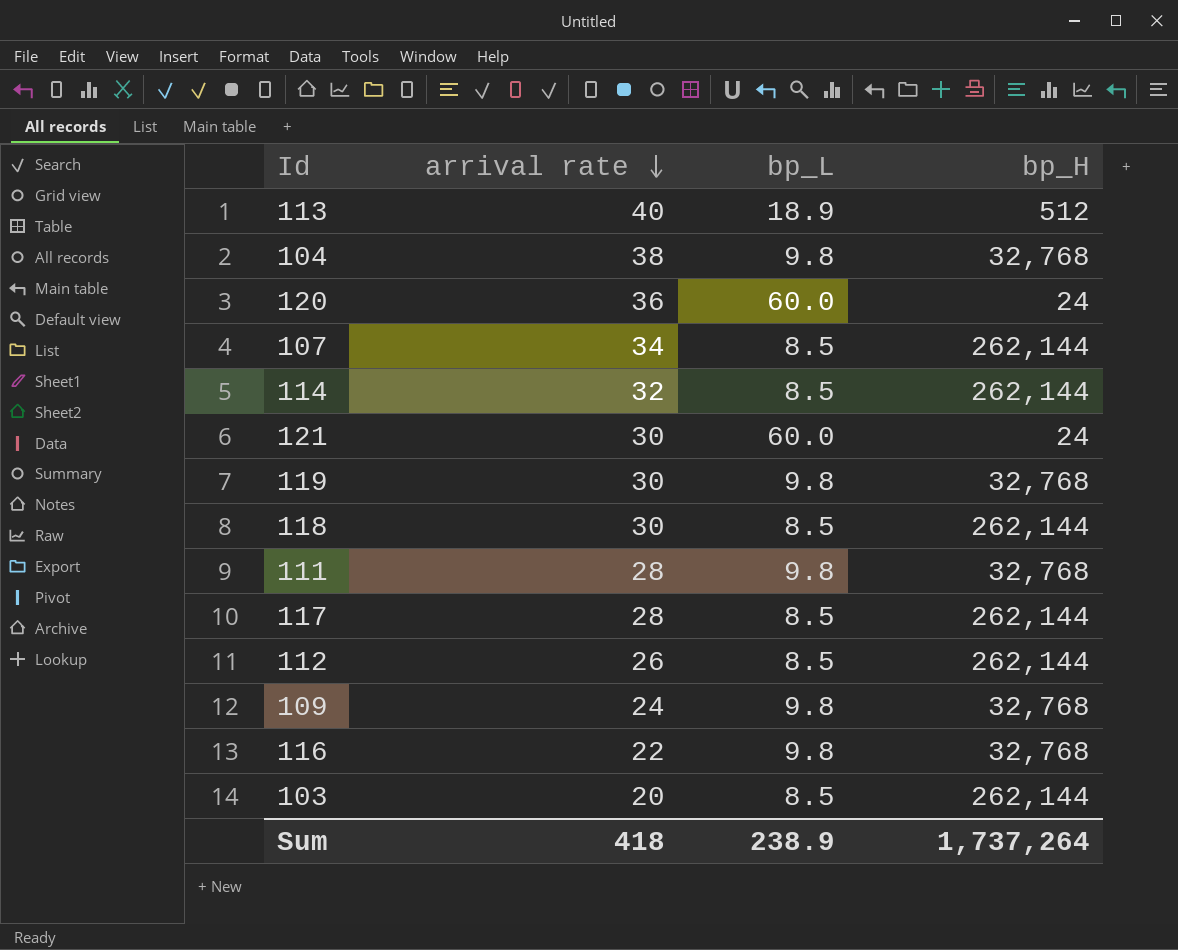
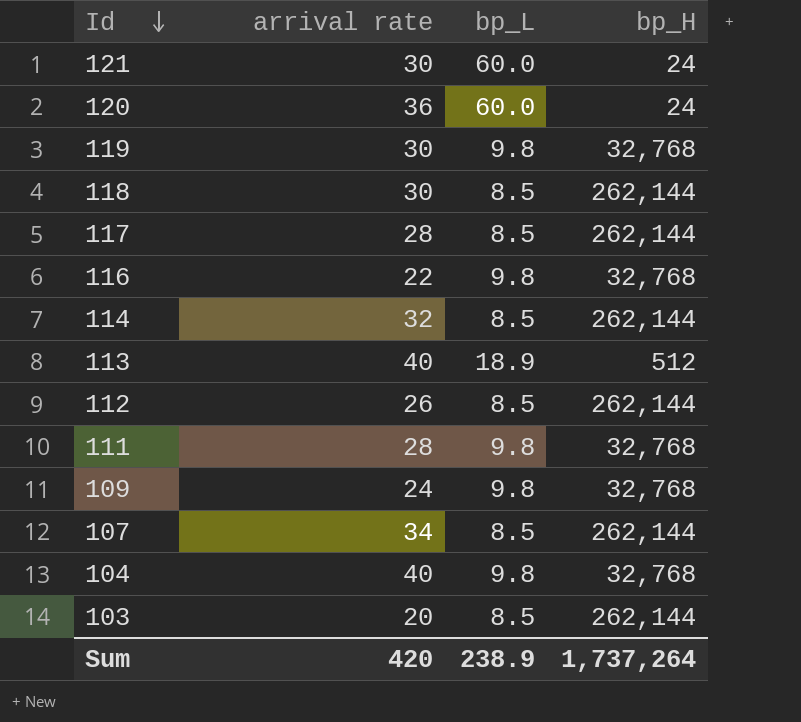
row order: arrival rate descending -> Id descending
104 | arrival rate: 38 -> 40
Sum | arrival rate: 418 -> 420

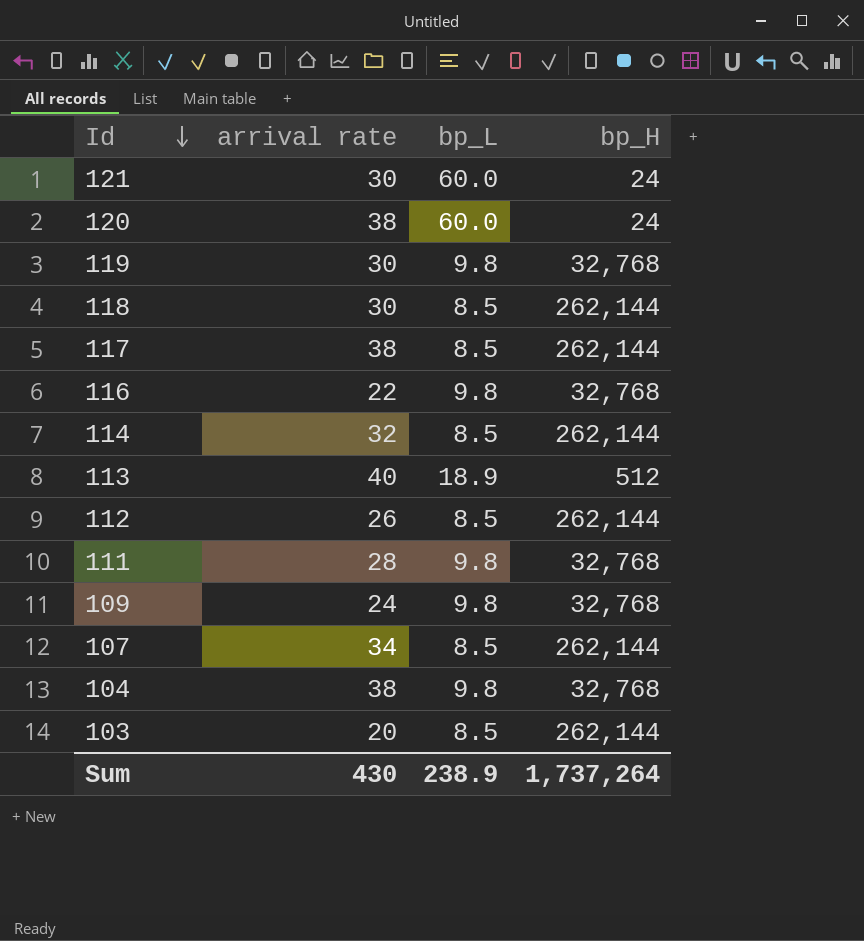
120 | arrival rate: 36 -> 38
117 | arrival rate: 28 -> 38
104 | arrival rate: 40 -> 38
Sum | arrival rate: 420 -> 430

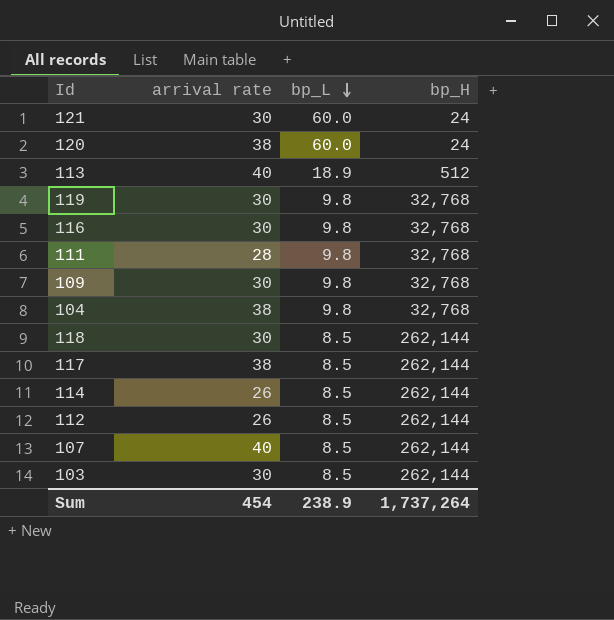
row order: Id descending -> bp_L descending
116 | arrival rate: 22 -> 30
109 | arrival rate: 24 -> 30
114 | arrival rate: 32 -> 26
107 | arrival rate: 34 -> 40
103 | arrival rate: 20 -> 30
Sum | arrival rate: 430 -> 454

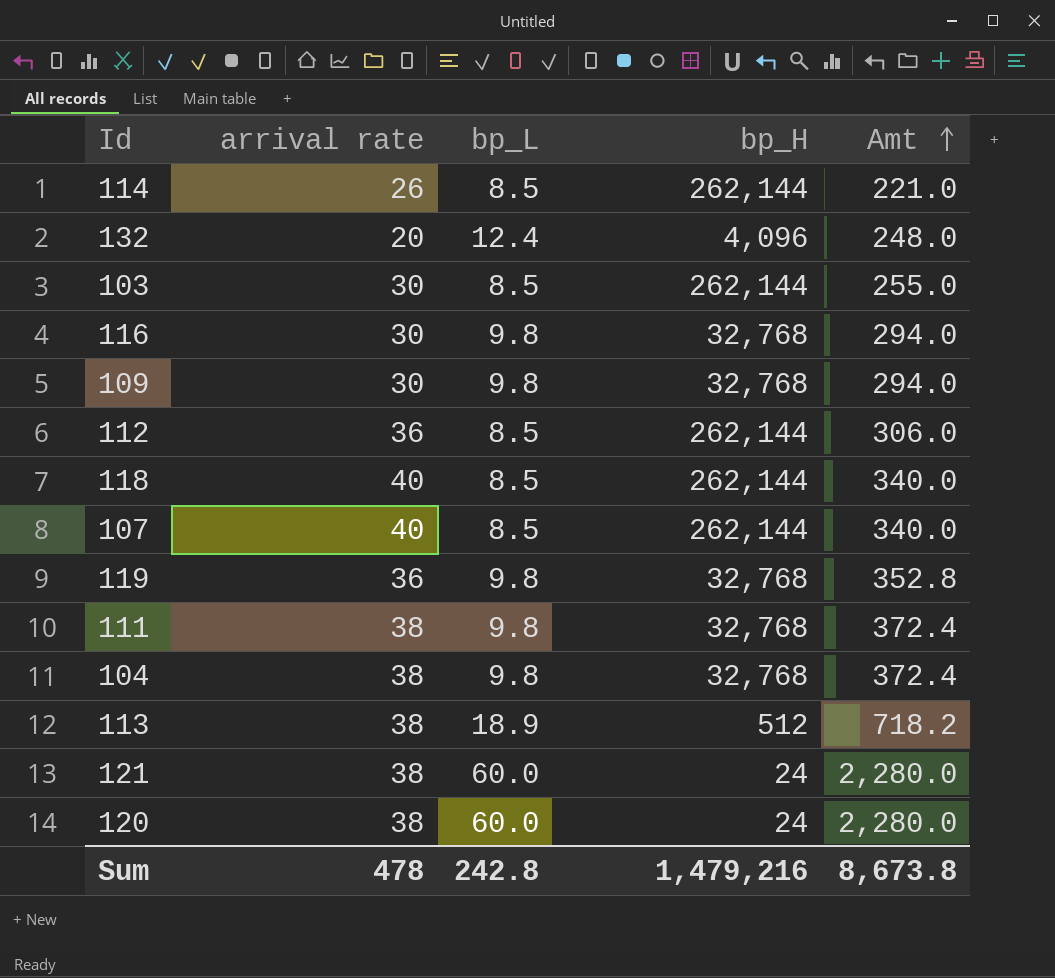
row order: bp_L descending -> Amt ascending
column Amt | formula: none -> [arrival rate] * [bp_L]
row 117: 38 | 8.5 | 262,144 -> none
row 132: none -> 20 | 12.4 | 4,096 | 248.0
112 | arrival rate: 26 -> 36
118 | arrival rate: 30 -> 40
119 | arrival rate: 30 -> 36
111 | arrival rate: 28 -> 38
113 | arrival rate: 40 -> 38
121 | arrival rate: 30 -> 38
Sum | arrival rate: 454 -> 478
Sum | bp_L: 238.9 -> 242.8
Sum | bp_H: 1,737,264 -> 1,479,216

